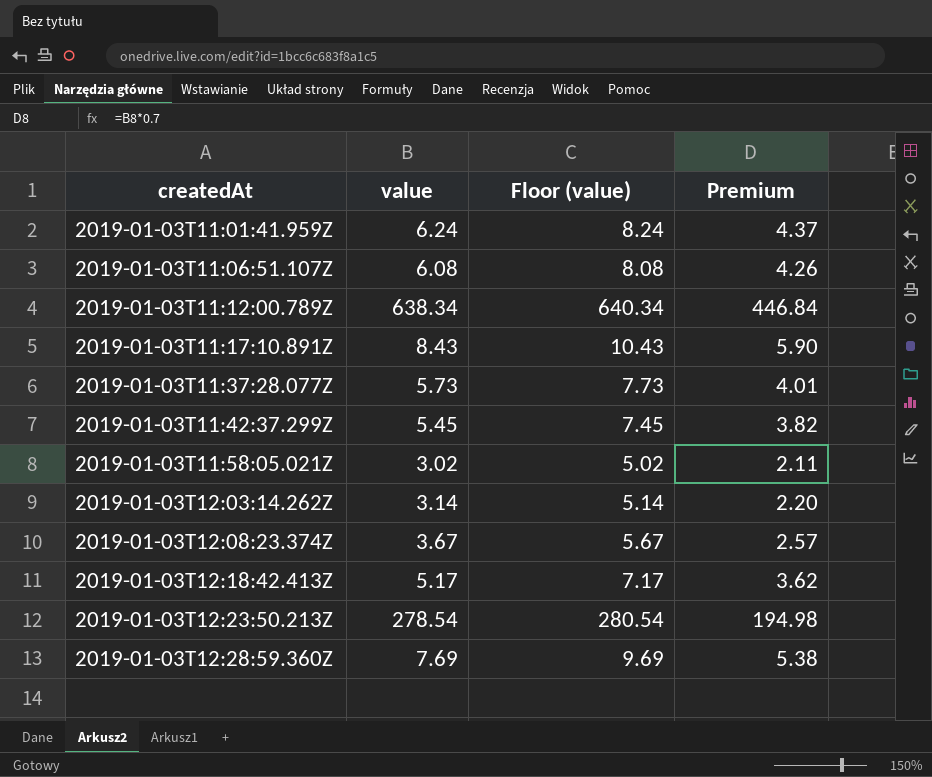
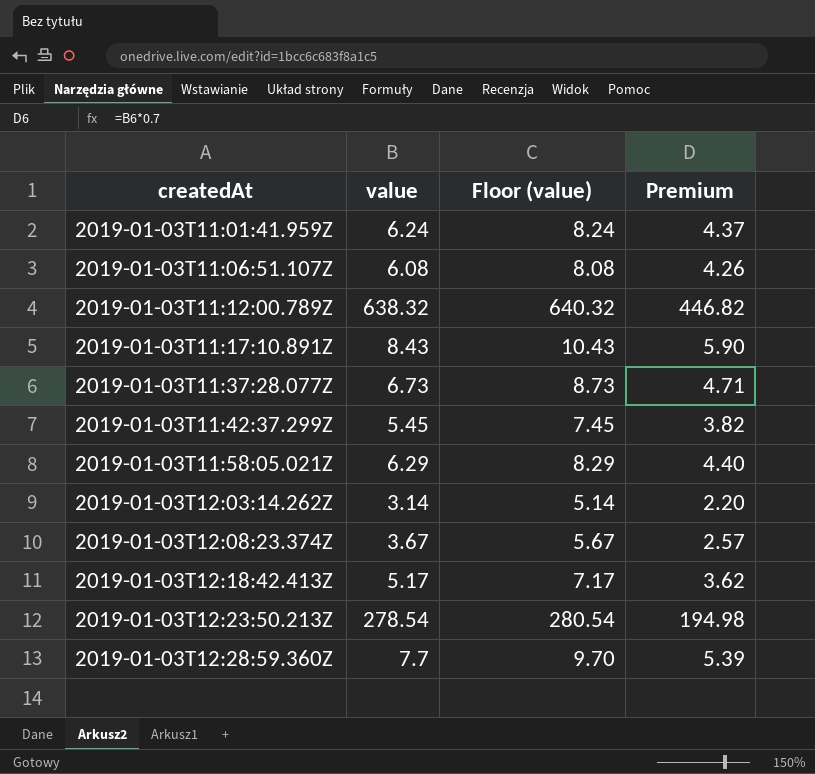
2019-01-03T11:12:00.789Z | value: 638.34 -> 638.32
2019-01-03T11:12:00.789Z | Floor (value): 640.34 -> 640.32
2019-01-03T11:12:00.789Z | Premium: 446.84 -> 446.82
2019-01-03T11:37:28.077Z | value: 5.73 -> 6.73
2019-01-03T11:37:28.077Z | Floor (value): 7.73 -> 8.73
2019-01-03T11:37:28.077Z | Premium: 4.01 -> 4.71
2019-01-03T11:58:05.021Z | value: 3.02 -> 6.29
2019-01-03T11:58:05.021Z | Floor (value): 5.02 -> 8.29
2019-01-03T11:58:05.021Z | Premium: 2.11 -> 4.40
2019-01-03T12:28:59.360Z | value: 7.69 -> 7.7
2019-01-03T12:28:59.360Z | Floor (value): 9.69 -> 9.70
2019-01-03T12:28:59.360Z | Premium: 5.38 -> 5.39

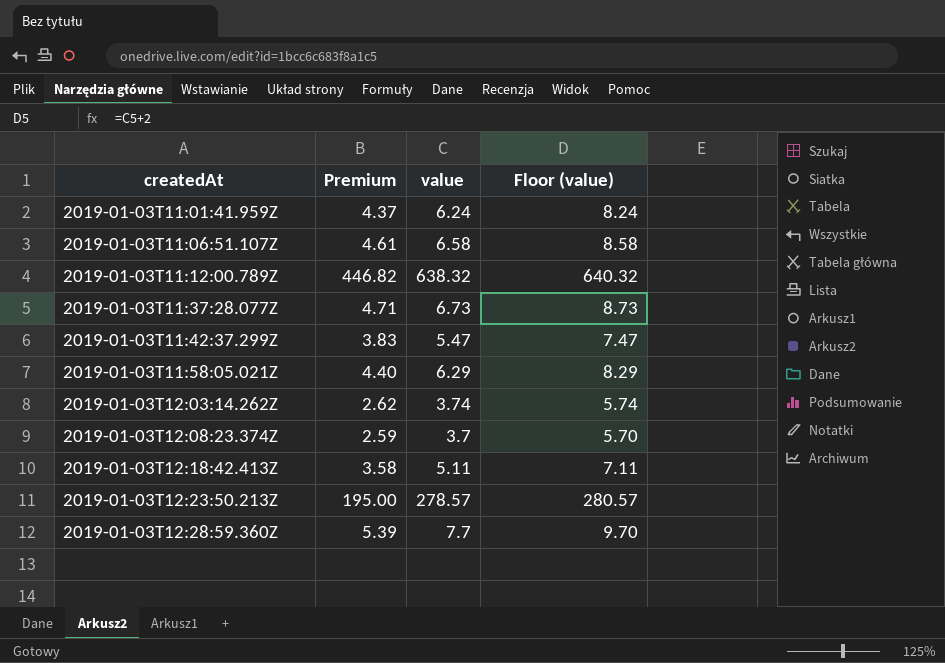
column Premium | position: 4 -> 2
row 2019-01-03T11:17:10.891Z: 8.43 | 10.43 | 5.90 -> none
2019-01-03T11:06:51.107Z | Premium: 4.26 -> 4.61
2019-01-03T11:06:51.107Z | value: 6.08 -> 6.58
2019-01-03T11:06:51.107Z | Floor (value): 8.08 -> 8.58
2019-01-03T11:42:37.299Z | Premium: 3.82 -> 3.83
2019-01-03T11:42:37.299Z | value: 5.45 -> 5.47
2019-01-03T11:42:37.299Z | Floor (value): 7.45 -> 7.47
2019-01-03T12:03:14.262Z | Premium: 2.20 -> 2.62
2019-01-03T12:03:14.262Z | value: 3.14 -> 3.74
2019-01-03T12:03:14.262Z | Floor (value): 5.14 -> 5.74
2019-01-03T12:08:23.374Z | Premium: 2.57 -> 2.59
2019-01-03T12:08:23.374Z | value: 3.67 -> 3.7
2019-01-03T12:08:23.374Z | Floor (value): 5.67 -> 5.70
2019-01-03T12:18:42.413Z | Premium: 3.62 -> 3.58
2019-01-03T12:18:42.413Z | value: 5.17 -> 5.11
2019-01-03T12:18:42.413Z | Floor (value): 7.17 -> 7.11
2019-01-03T12:23:50.213Z | Premium: 194.98 -> 195.00
2019-01-03T12:23:50.213Z | value: 278.54 -> 278.57
2019-01-03T12:23:50.213Z | Floor (value): 280.54 -> 280.57

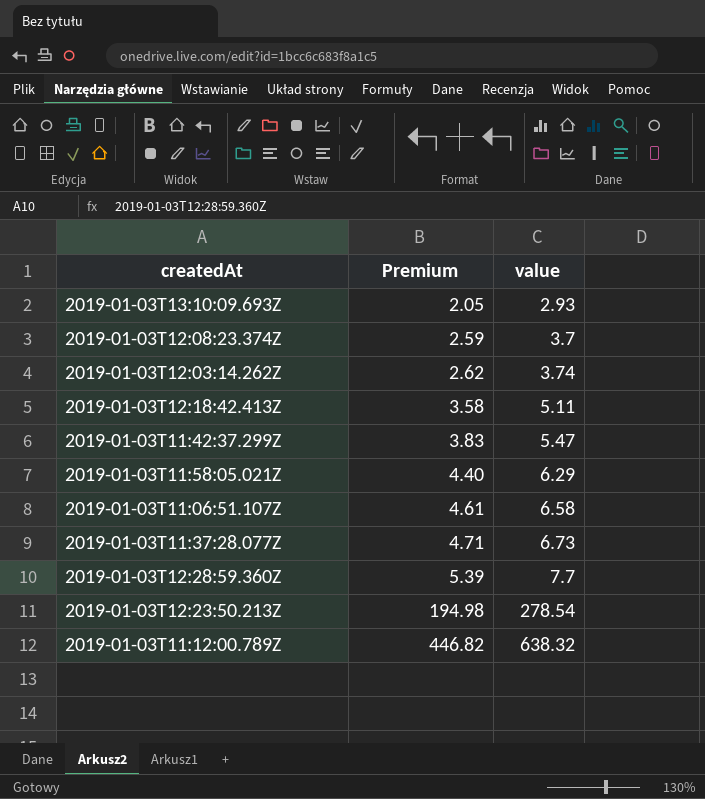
row order: createdAt ascending -> Premium ascending
column Floor (value) | formula: [value] + 2 -> none
row 2019-01-03T11:01:41.959Z: 4.37 | 6.24 | 8.24 -> none
row 2019-01-03T13:10:09.693Z: none -> 2.05 | 2.93
2019-01-03T12:23:50.213Z | Premium: 195.00 -> 194.98
2019-01-03T12:23:50.213Z | value: 278.57 -> 278.54

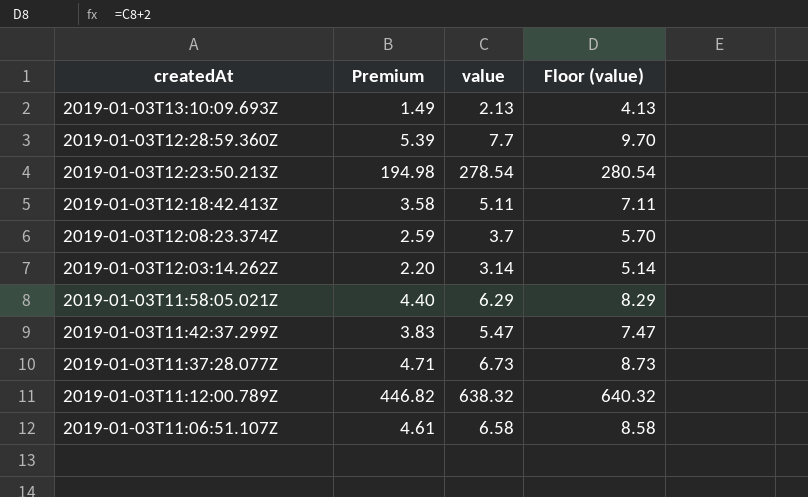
row order: Premium ascending -> createdAt descending
column Floor (value) | formula: none -> [value] + 2
2019-01-03T13:10:09.693Z | Premium: 2.05 -> 1.49
2019-01-03T13:10:09.693Z | value: 2.93 -> 2.13
2019-01-03T12:03:14.262Z | Premium: 2.62 -> 2.20
2019-01-03T12:03:14.262Z | value: 3.74 -> 3.14

